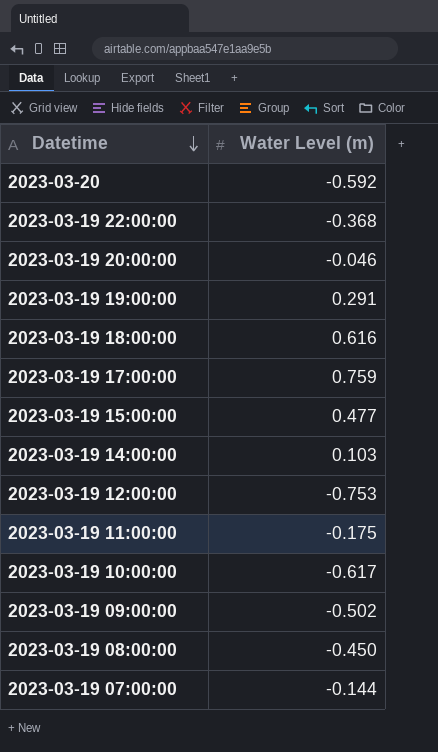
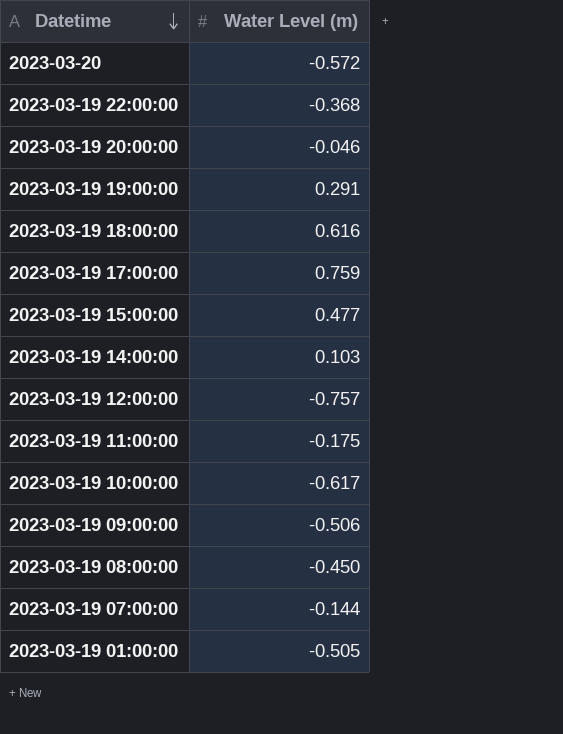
2023-03-20 | Water Level (m): -0.592 -> -0.572
2023-03-19 12:00:00 | Water Level (m): -0.753 -> -0.757
2023-03-19 09:00:00 | Water Level (m): -0.502 -> -0.506
row 2023-03-19 01:00:00: none -> -0.505

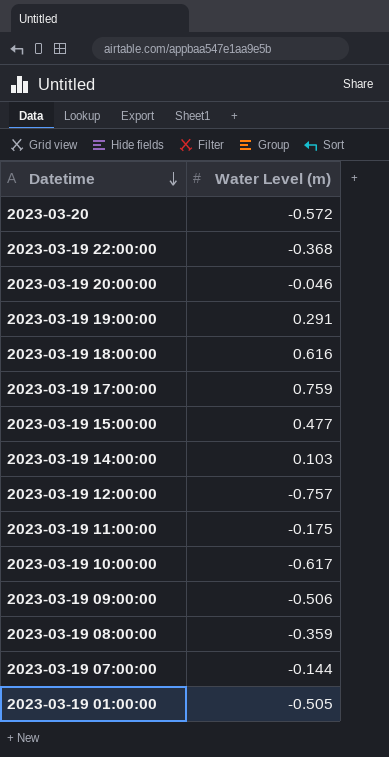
2023-03-19 08:00:00 | Water Level (m): -0.450 -> -0.359

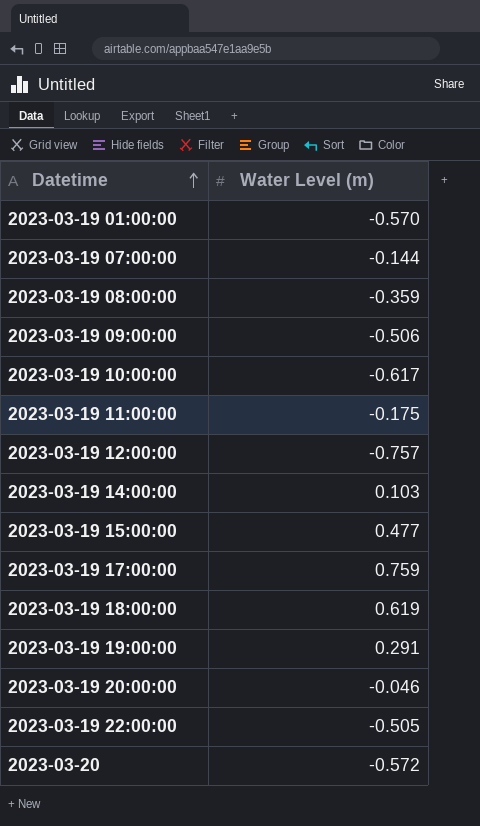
row order: Datetime descending -> Datetime ascending
2023-03-19 01:00:00 | Water Level (m): -0.505 -> -0.570
2023-03-19 18:00:00 | Water Level (m): 0.616 -> 0.619
2023-03-19 22:00:00 | Water Level (m): -0.368 -> -0.505

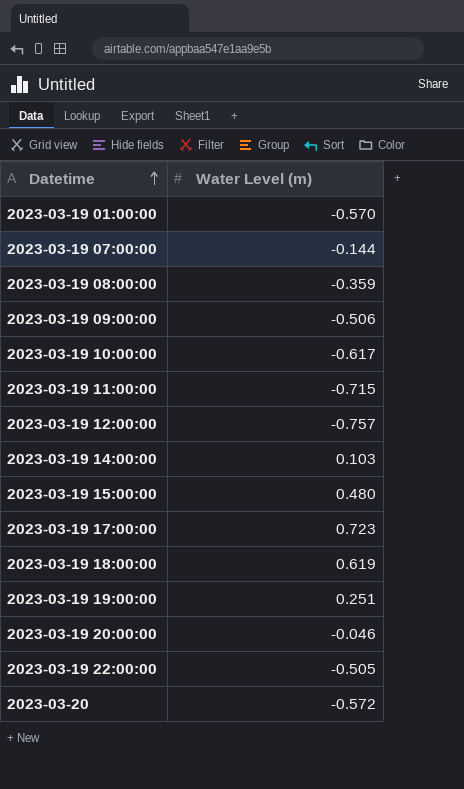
2023-03-19 11:00:00 | Water Level (m): -0.175 -> -0.715
2023-03-19 15:00:00 | Water Level (m): 0.477 -> 0.480
2023-03-19 17:00:00 | Water Level (m): 0.759 -> 0.723
2023-03-19 19:00:00 | Water Level (m): 0.291 -> 0.251

